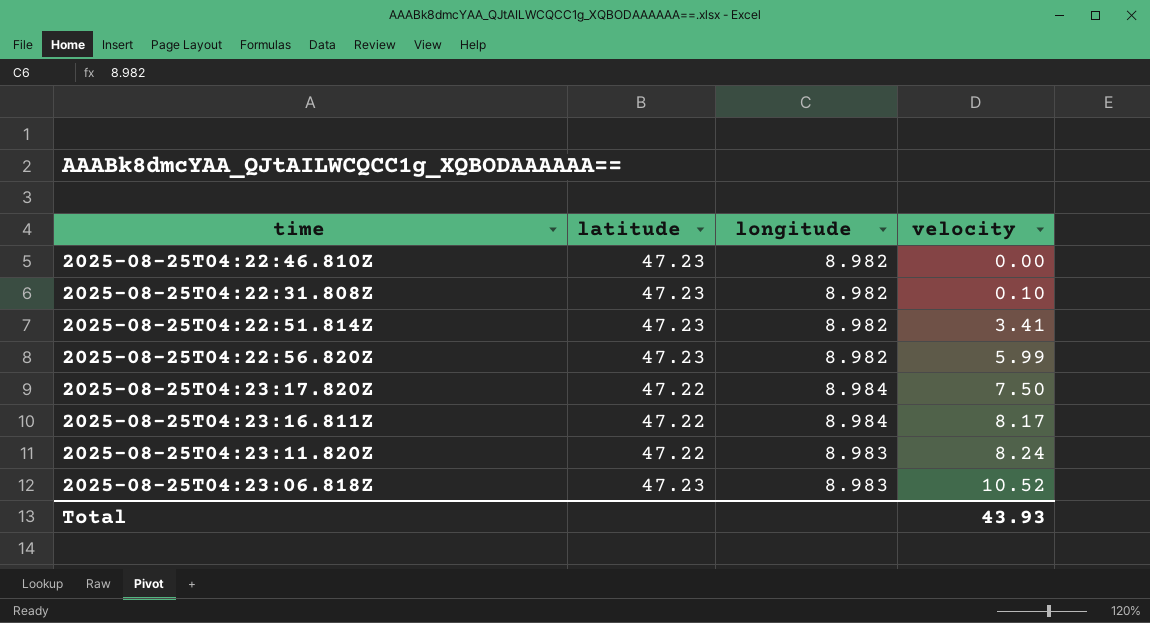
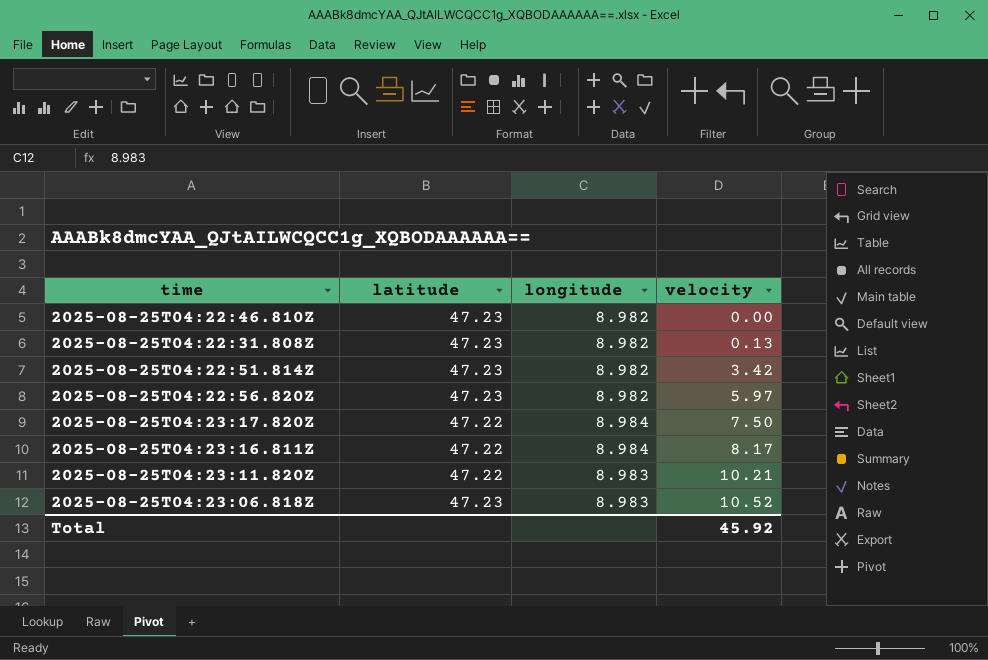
2025-08-25T04:22:31.808Z | velocity: 0.10 -> 0.13
2025-08-25T04:22:51.814Z | velocity: 3.41 -> 3.42
2025-08-25T04:22:56.820Z | velocity: 5.99 -> 5.97
2025-08-25T04:23:11.820Z | velocity: 8.24 -> 10.21
Total | velocity: 43.93 -> 45.92

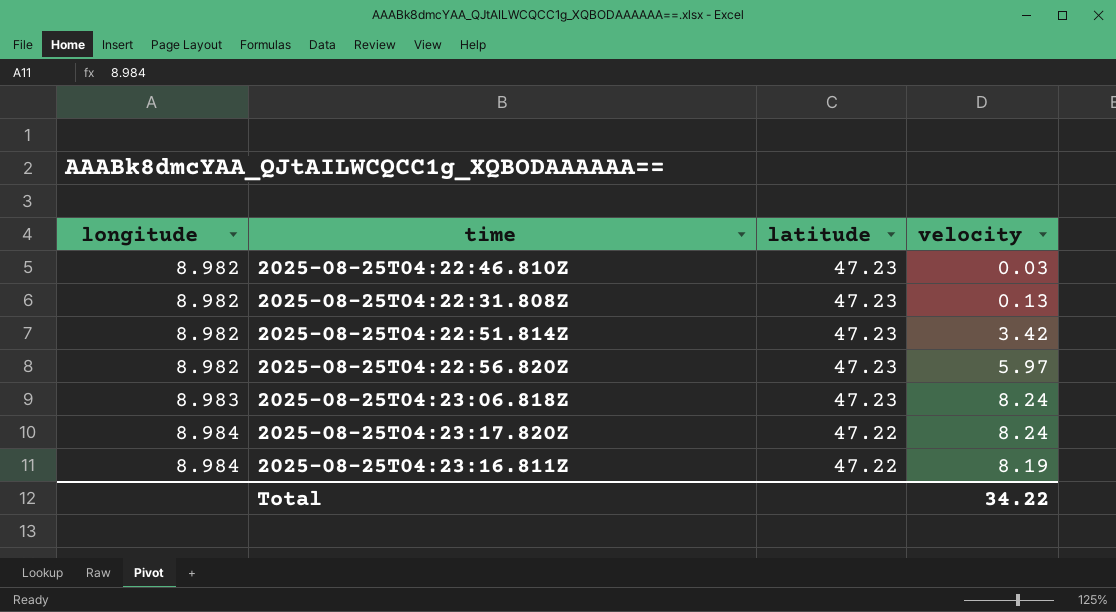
row order: velocity ascending -> longitude ascending
column longitude | position: 3 -> 1
row 2025-08-25T04:23:11.820Z: 47.22 | 8.983 | 10.21 -> none
2025-08-25T04:22:46.810Z | velocity: 0.00 -> 0.03
2025-08-25T04:23:06.818Z | velocity: 10.52 -> 8.24
2025-08-25T04:23:17.820Z | velocity: 7.50 -> 8.24
2025-08-25T04:23:16.811Z | velocity: 8.17 -> 8.19
Total | velocity: 45.92 -> 34.22

